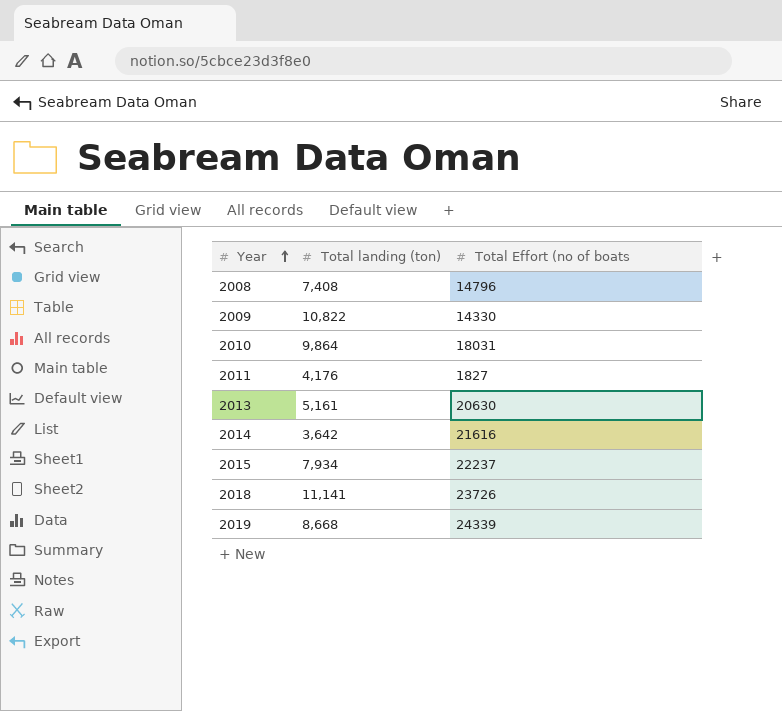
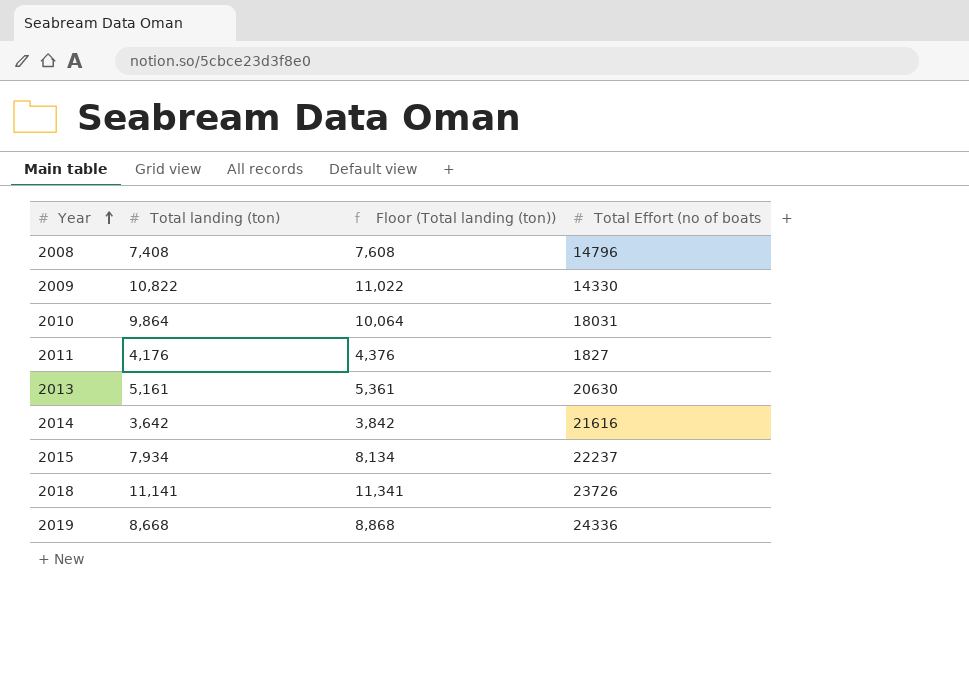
column Floor (Total landing (ton)) | formula: none -> [Total landing (ton)] + 200
2019 | Total Effort (no of boats: 24339 -> 24336

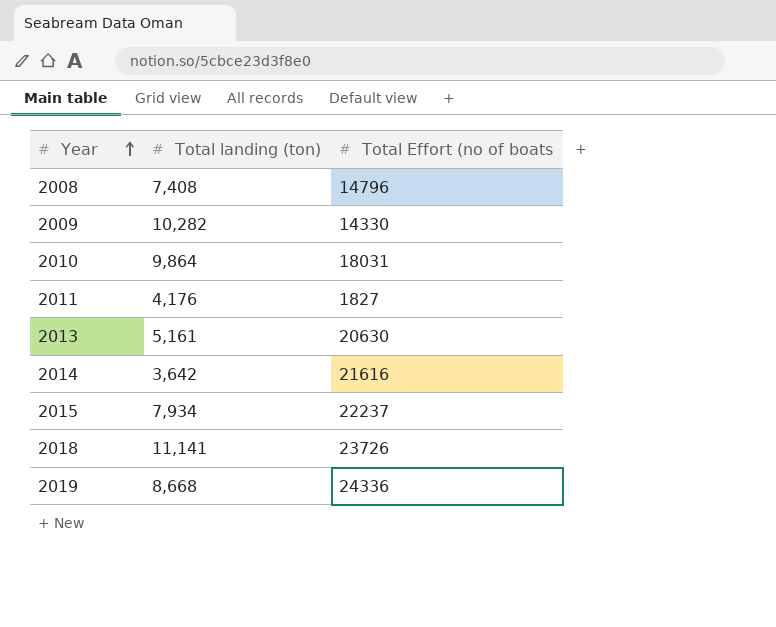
column Floor (Total landing (ton)) | formula: [Total landing (ton)] + 200 -> none
2009 | Total landing (ton): 10,822 -> 10,282

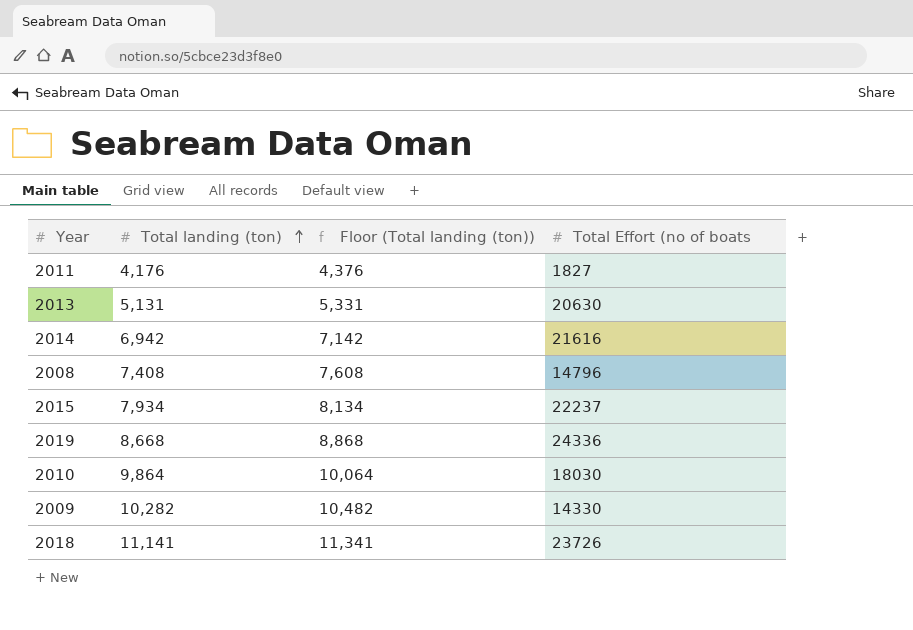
row order: Year ascending -> Total landing (ton) ascending
column Floor (Total landing (ton)) | formula: none -> [Total landing (ton)] + 200
2013 | Total landing (ton): 5,161 -> 5,131
2014 | Total landing (ton): 3,642 -> 6,942
2010 | Total Effort (no of boats: 18031 -> 18030

